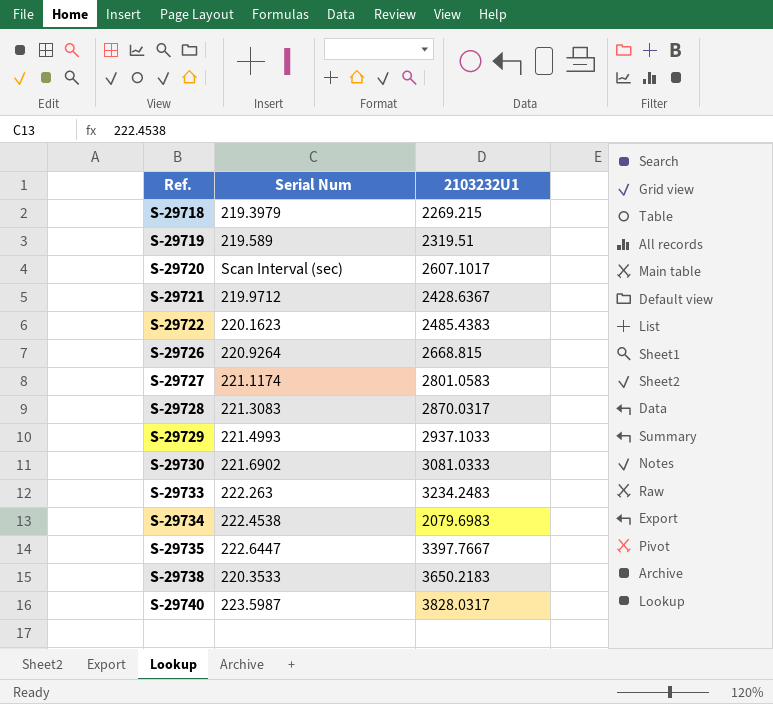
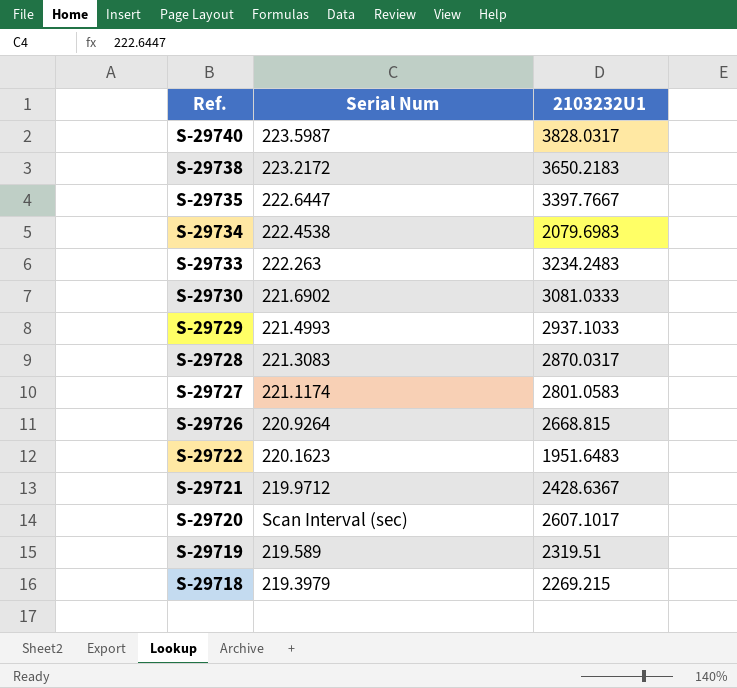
row order: Ref. ascending -> Ref. descending
S-29738 | Serial Num: 220.3533 -> 223.2172
S-29722 | 2103232U1: 2485.4383 -> 1951.6483

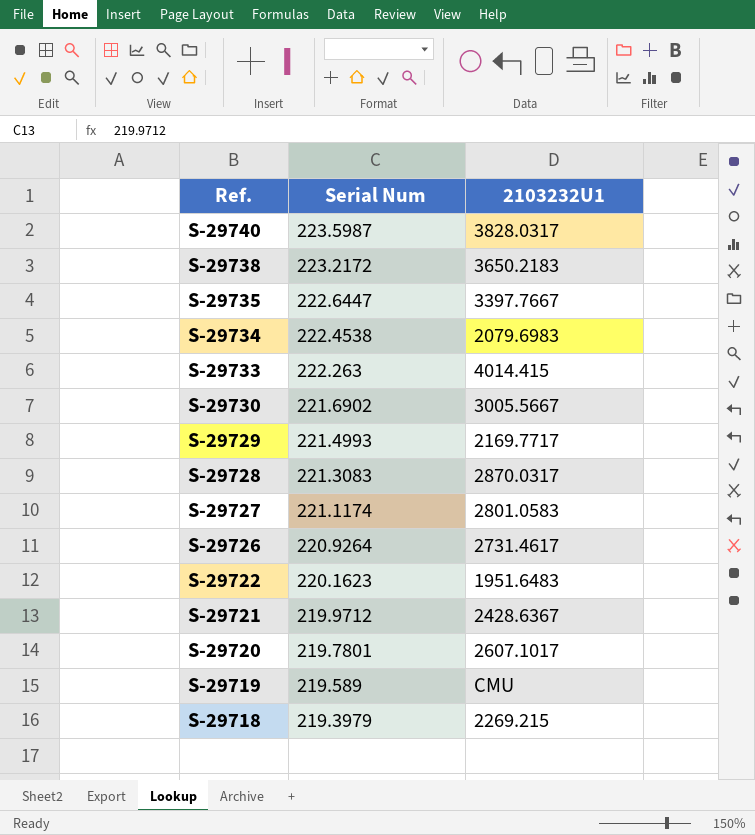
S-29733 | 2103232U1: 3234.2483 -> 4014.415
S-29730 | 2103232U1: 3081.0333 -> 3005.5667
S-29729 | 2103232U1: 2937.1033 -> 2169.7717
S-29726 | 2103232U1: 2668.815 -> 2731.4617
S-29720 | Serial Num: Scan Interval (sec) -> 219.7801
S-29719 | 2103232U1: 2319.51 -> CMU

